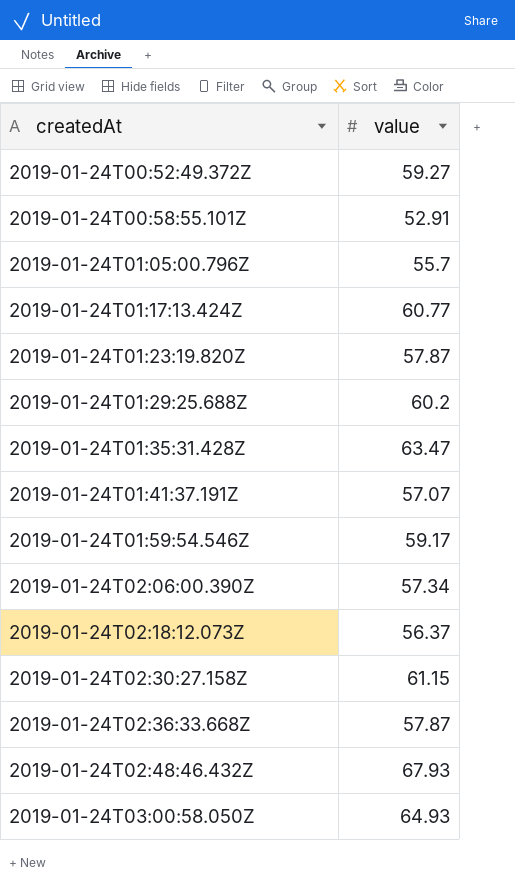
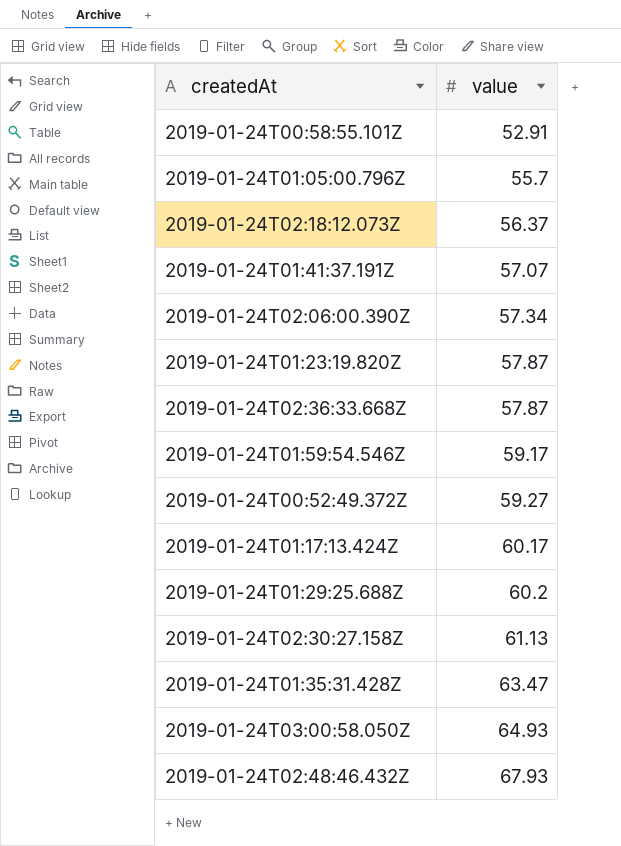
row order: createdAt ascending -> value ascending
2019-01-24T01:17:13.424Z | value: 60.77 -> 60.17
2019-01-24T02:30:27.158Z | value: 61.15 -> 61.13

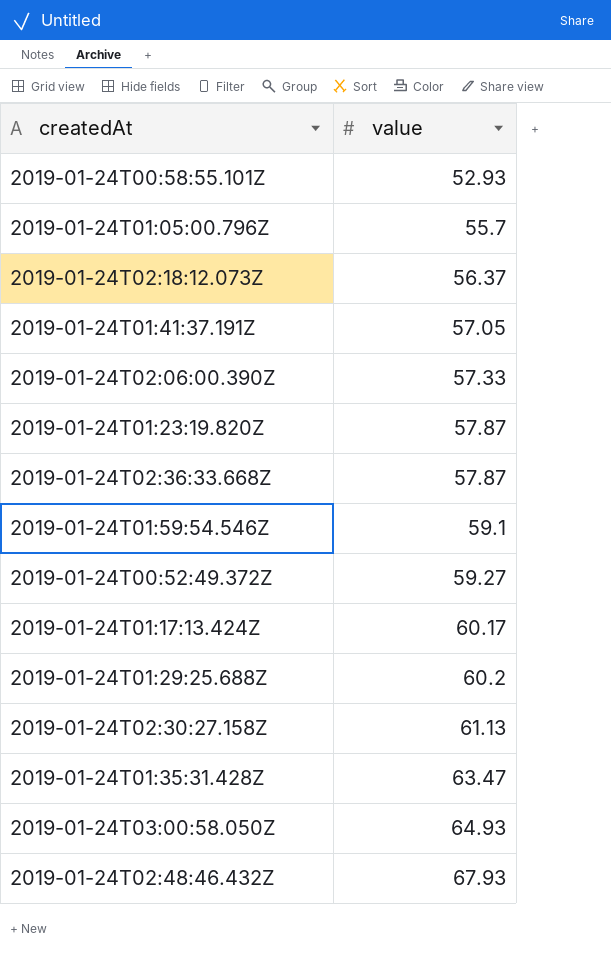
2019-01-24T00:58:55.101Z | value: 52.91 -> 52.93
2019-01-24T01:41:37.191Z | value: 57.07 -> 57.05
2019-01-24T02:06:00.390Z | value: 57.34 -> 57.33
2019-01-24T01:59:54.546Z | value: 59.17 -> 59.1

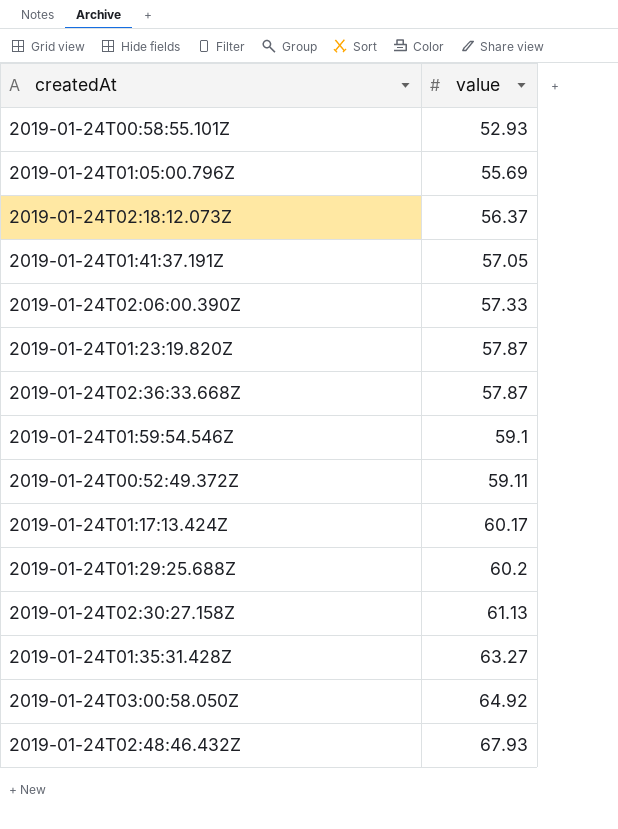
2019-01-24T01:05:00.796Z | value: 55.7 -> 55.69
2019-01-24T00:52:49.372Z | value: 59.27 -> 59.11
2019-01-24T01:35:31.428Z | value: 63.47 -> 63.27
2019-01-24T03:00:58.050Z | value: 64.93 -> 64.92

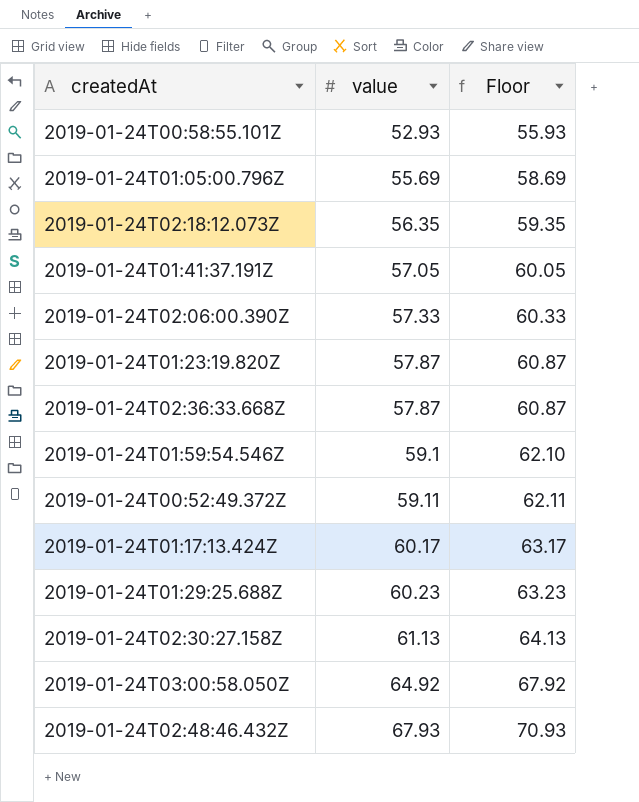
column Floor | formula: none -> [value] + 3
row 2019-01-24T01:35:31.428Z: 63.27 -> none
2019-01-24T02:18:12.073Z | value: 56.37 -> 56.35
2019-01-24T01:29:25.688Z | value: 60.2 -> 60.23

